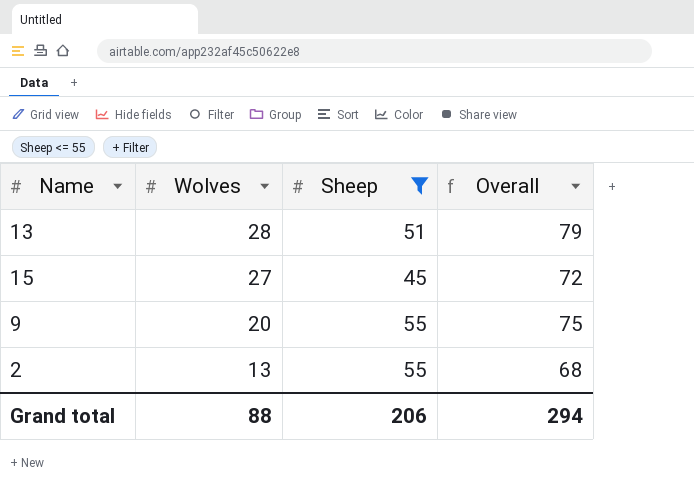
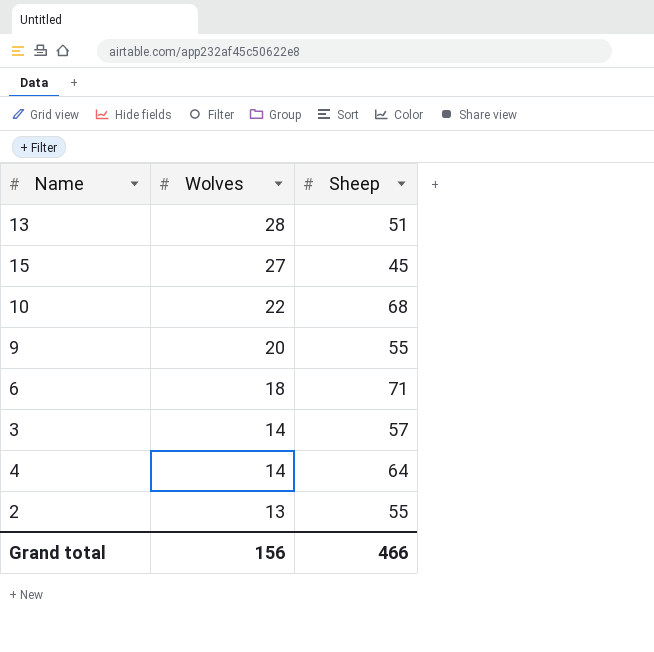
filter: Sheep <= 55 -> none
column Overall | formula: [Wolves] + [Sheep] -> none
Grand total | Wolves: 88 -> 156
Grand total | Sheep: 206 -> 466

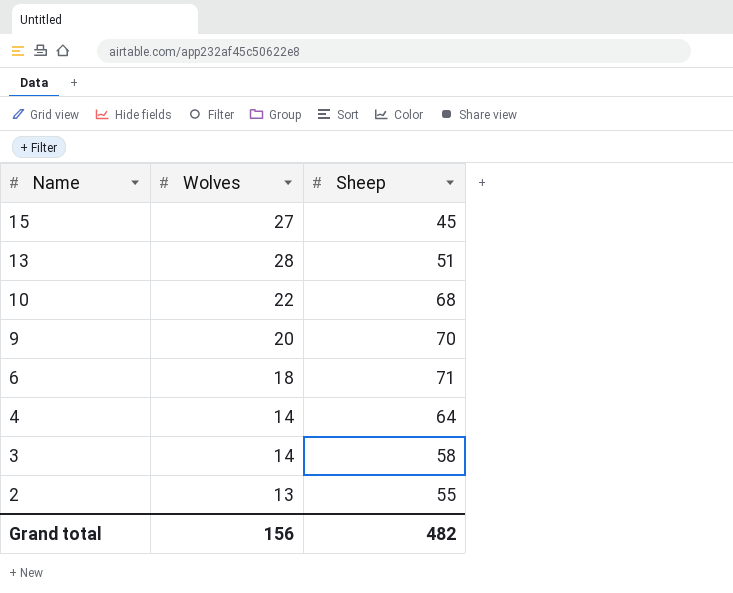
row order: Wolves descending -> Name descending
9 | Sheep: 55 -> 70
3 | Sheep: 57 -> 58
Grand total | Sheep: 466 -> 482

